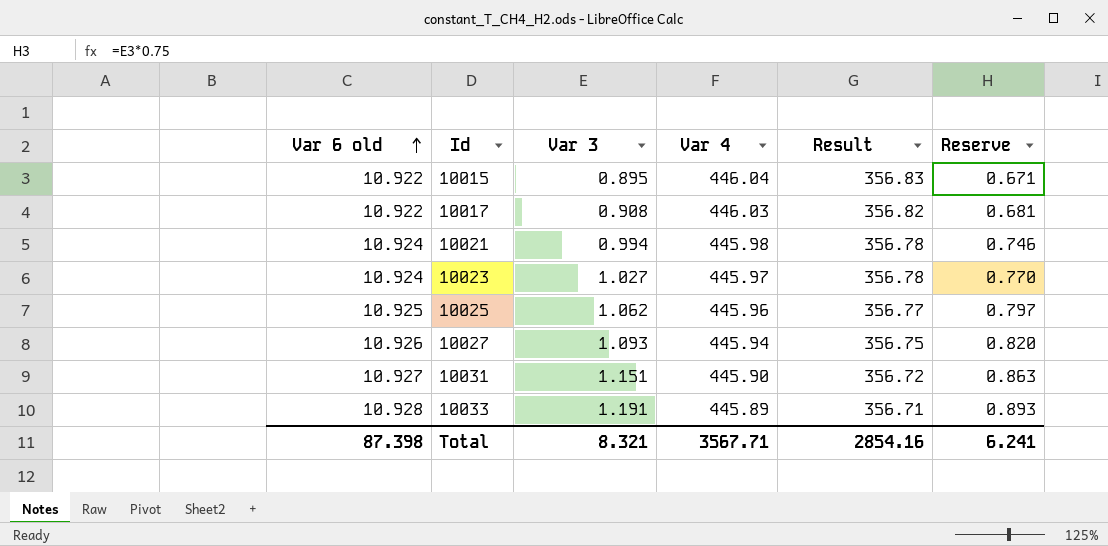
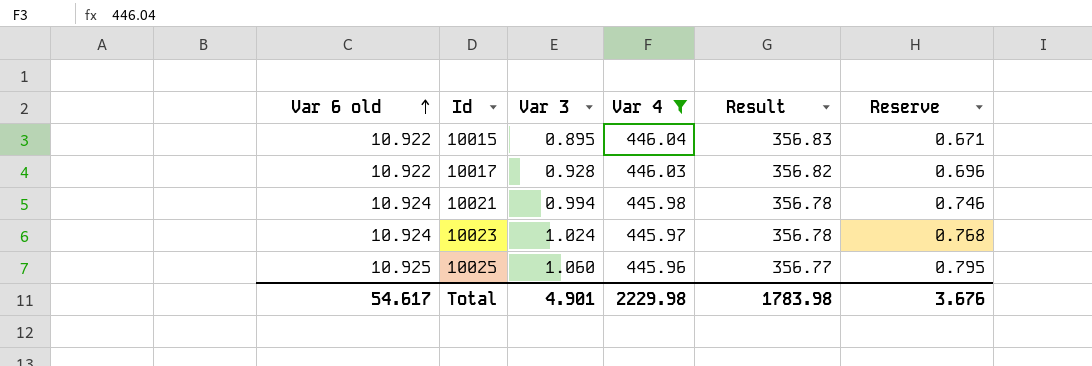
filter: none -> Var 4 >= 445.96
10017 | Var 3: 0.908 -> 0.928
10017 | Reserve: 0.681 -> 0.696
10023 | Var 3: 1.027 -> 1.024
10023 | Reserve: 0.770 -> 0.768
10025 | Var 3: 1.062 -> 1.060
10025 | Reserve: 0.797 -> 0.795
Total | Var 6 old: 87.398 -> 54.617
Total | Var 3: 8.321 -> 4.901
Total | Var 4: 3567.71 -> 2229.98
Total | Result: 2854.16 -> 1783.98
Total | Reserve: 6.241 -> 3.676

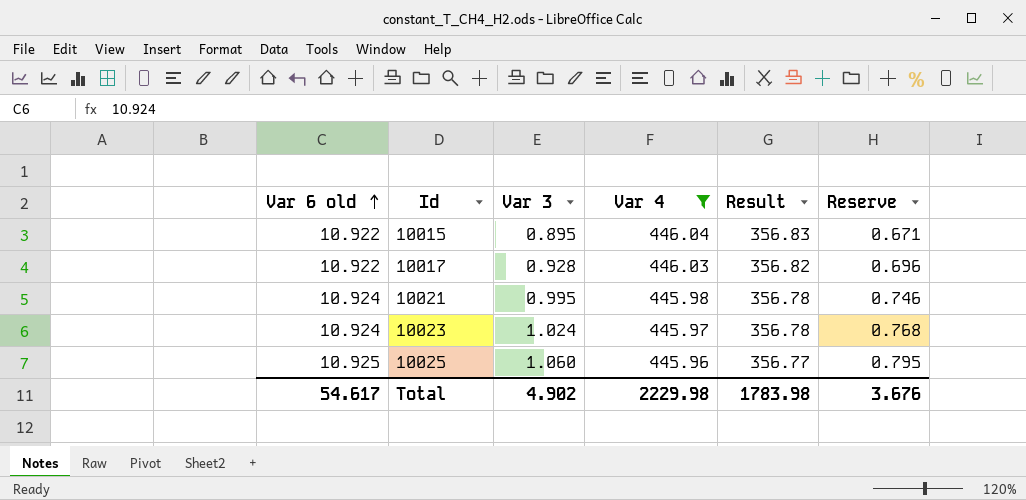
10021 | Var 3: 0.994 -> 0.995
Total | Var 3: 4.901 -> 4.902

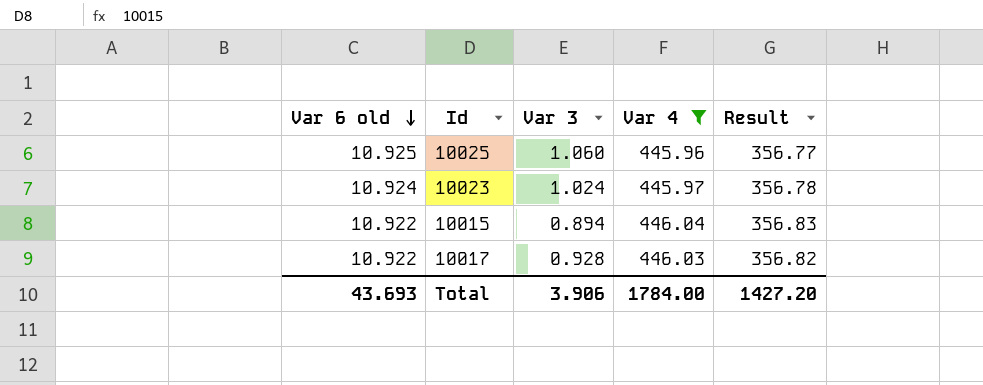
row order: Var 6 old ascending -> Var 6 old descending
column Reserve | formula: [Var 3] * 0.75 -> none
row 10021: 10.924 | 0.995 | 445.98 | 356.78 | 0.746 -> none
10015 | Var 3: 0.895 -> 0.894
Total | Var 6 old: 54.617 -> 43.693
Total | Var 3: 4.902 -> 3.906
Total | Var 4: 2229.98 -> 1784.00
Total | Result: 1783.98 -> 1427.20

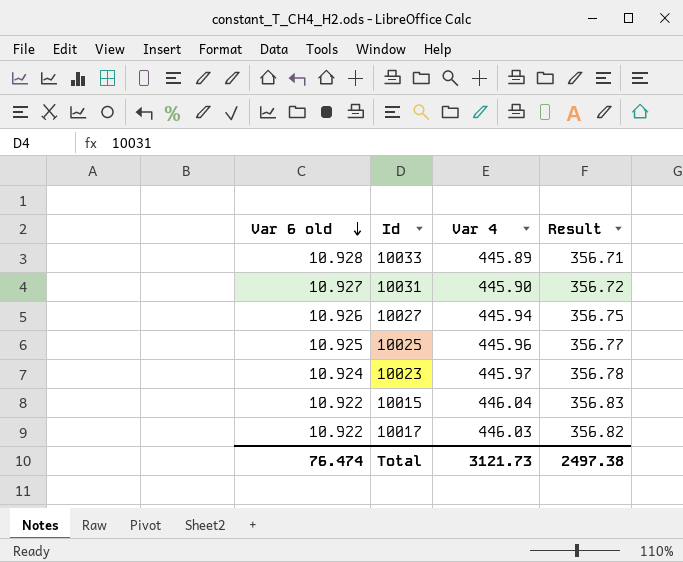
filter: Var 4 >= 445.96 -> none
column Var 3 | position: 3 -> none
Total | Var 6 old: 43.693 -> 76.474
Total | Var 4: 1784.00 -> 3121.73
Total | Result: 1427.20 -> 2497.38

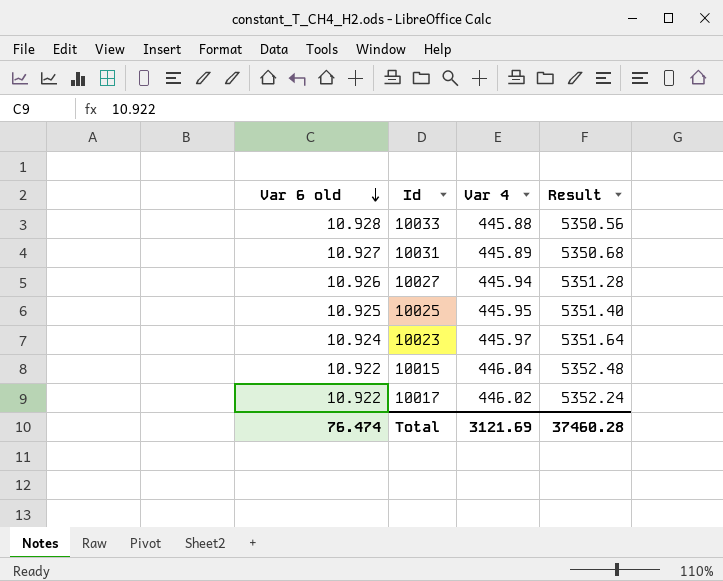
column Result | formula: [Var 4] * 0.8 -> [Var 4] * 12
10033 | Var 4: 445.89 -> 445.88
10031 | Var 4: 445.90 -> 445.89
10025 | Var 4: 445.96 -> 445.95
10017 | Var 4: 446.03 -> 446.02
Total | Var 4: 3121.73 -> 3121.69
Total | Result: 2497.38 -> 37460.28

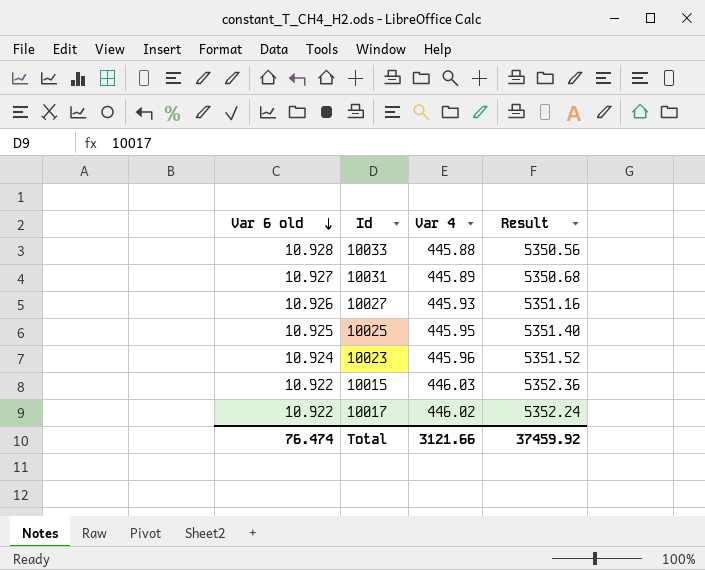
10027 | Var 4: 445.94 -> 445.93
10027 | Result: 5351.28 -> 5351.16
10023 | Var 4: 445.97 -> 445.96
10023 | Result: 5351.64 -> 5351.52
10015 | Var 4: 446.04 -> 446.03
10015 | Result: 5352.48 -> 5352.36
Total | Var 4: 3121.69 -> 3121.66
Total | Result: 37460.28 -> 37459.92

